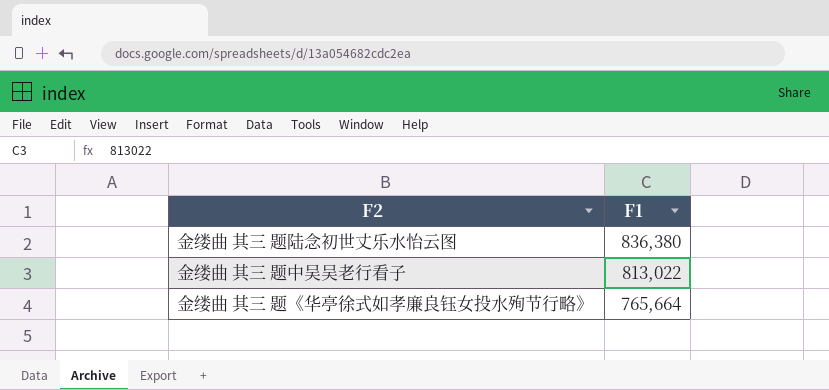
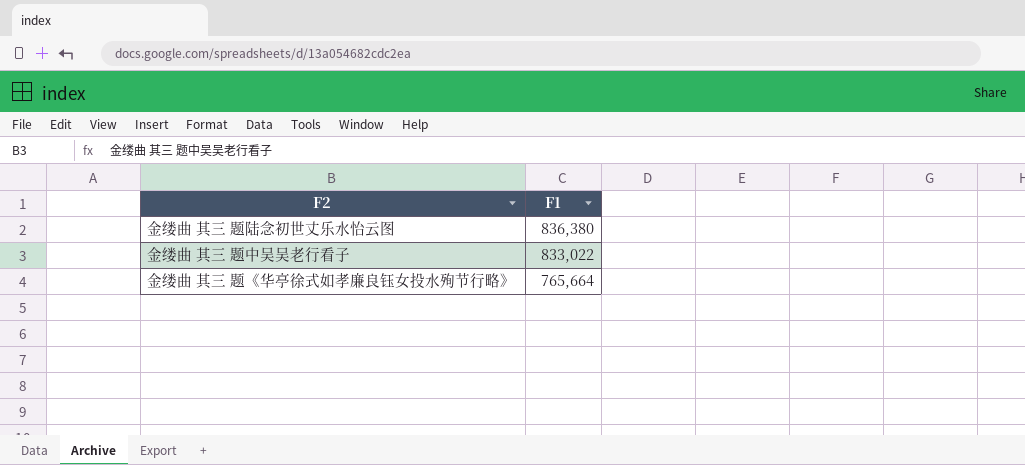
金缕曲 其三 题中吴吴老行看子 | F1: 813,022 -> 833,022

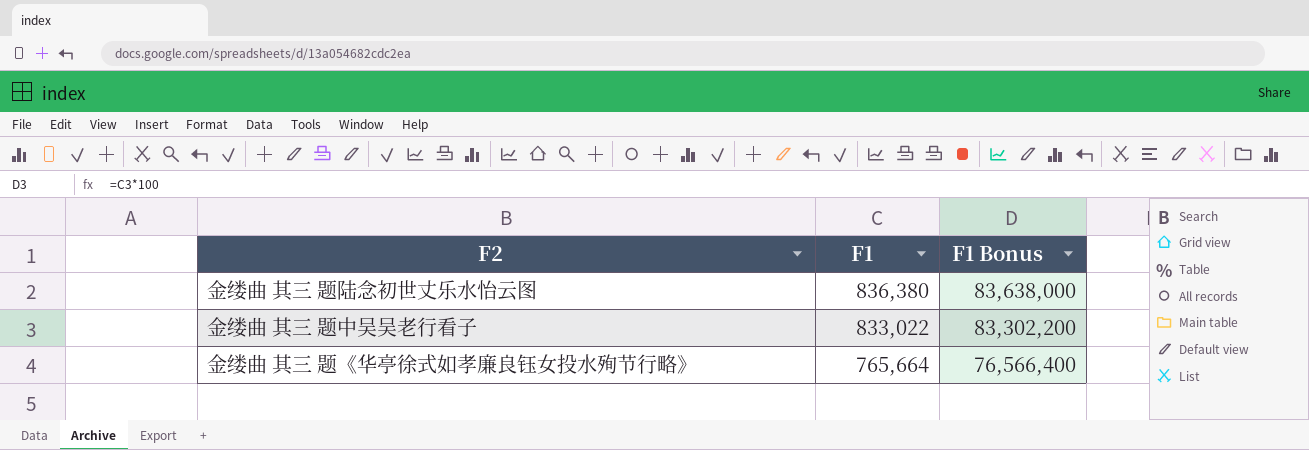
column F1 Bonus | formula: none -> [F1] * 100

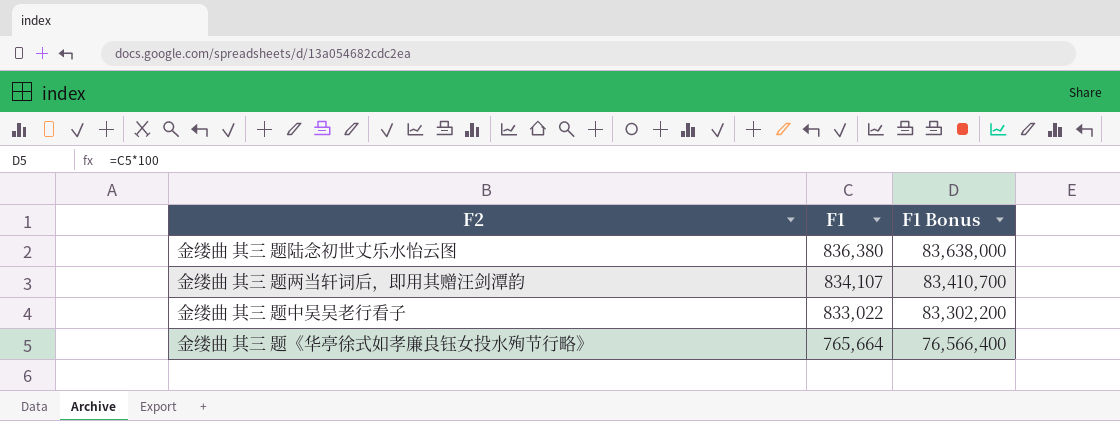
row 金缕曲 其三 题两当轩词后，即用其赠汪剑潭韵: none -> 834,107 | 83,410,700

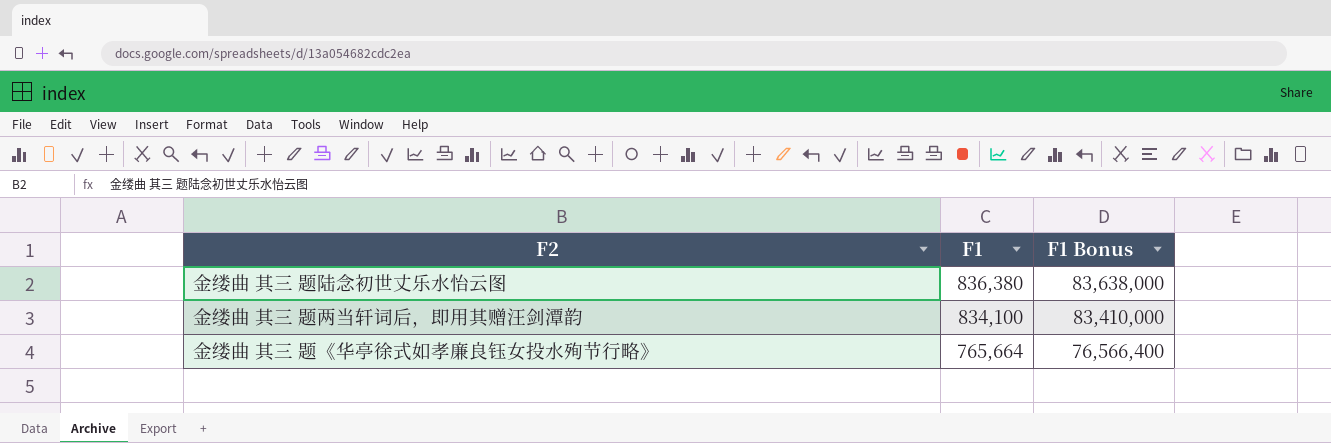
row 金缕曲 其三 题中吴吴老行看子: 833,022 | 83,302,200 -> none
金缕曲 其三 题两当轩词后，即用其赠汪剑潭韵 | F1: 834,107 -> 834,100
金缕曲 其三 题两当轩词后，即用其赠汪剑潭韵 | F1 Bonus: 83,410,700 -> 83,410,000

